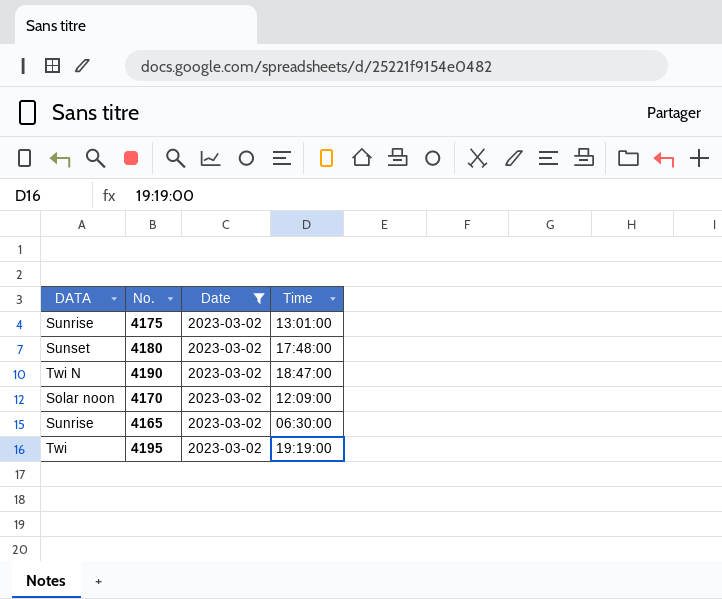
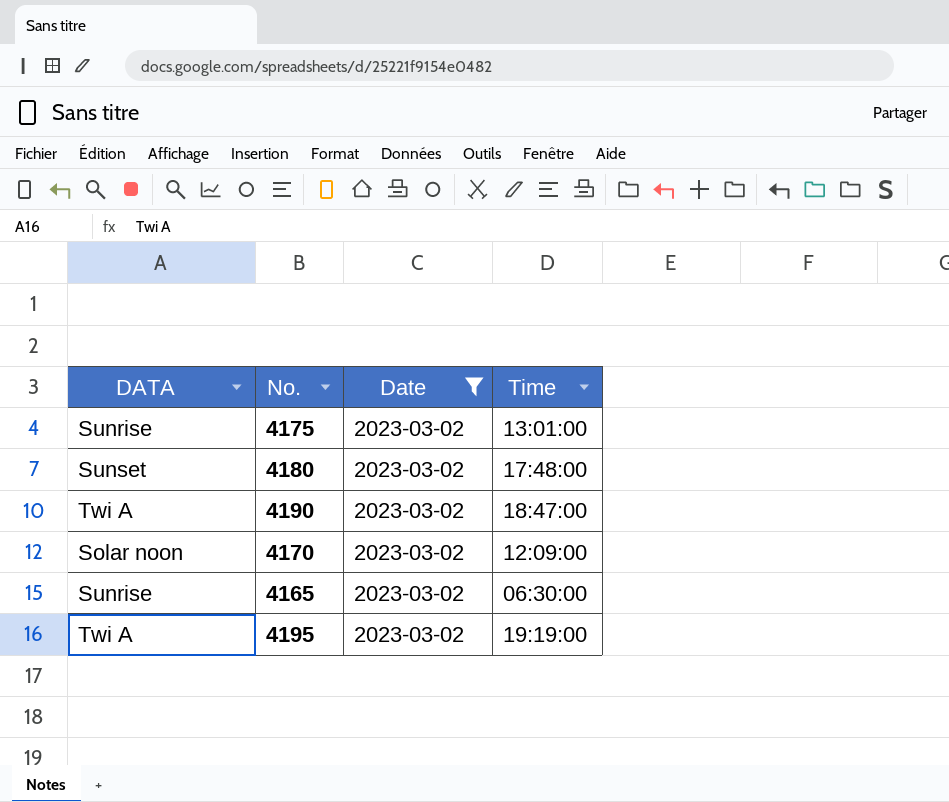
4190 | DATA: Twi N -> Twi A
4195 | DATA: Twi -> Twi A

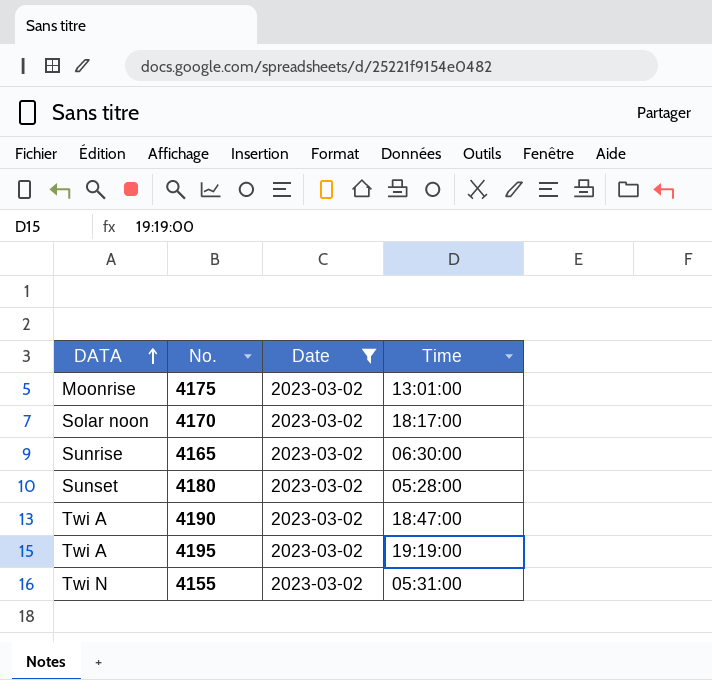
row order: none -> DATA ascending
4175 | DATA: Sunrise -> Moonrise
4170 | Time: 12:09:00 -> 18:17:00
4180 | Time: 17:48:00 -> 05:28:00
row 4155: none -> Twi N | 2023-03-02 | 05:31:00

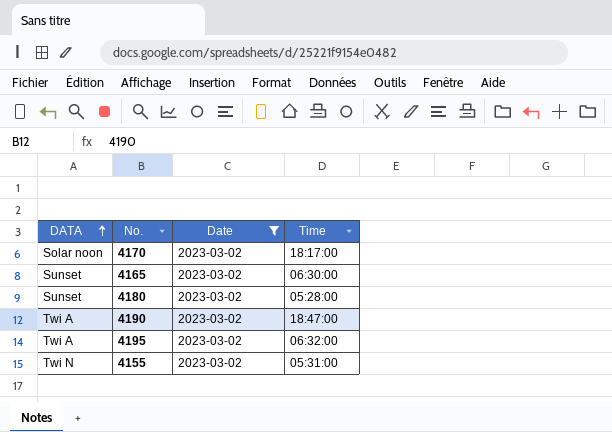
row 4175: Moonrise | 2023-03-02 | 13:01:00 -> none
4165 | DATA: Sunrise -> Sunset
4195 | Time: 19:19:00 -> 06:32:00

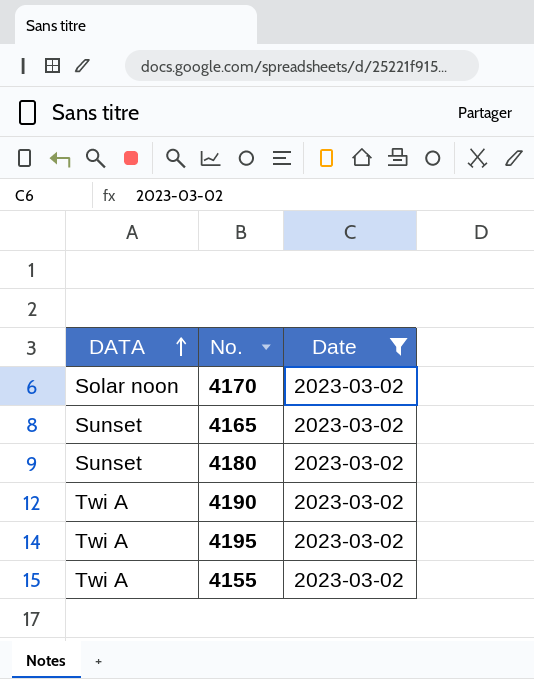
column Time | position: 4 -> none
4155 | DATA: Twi N -> Twi A

